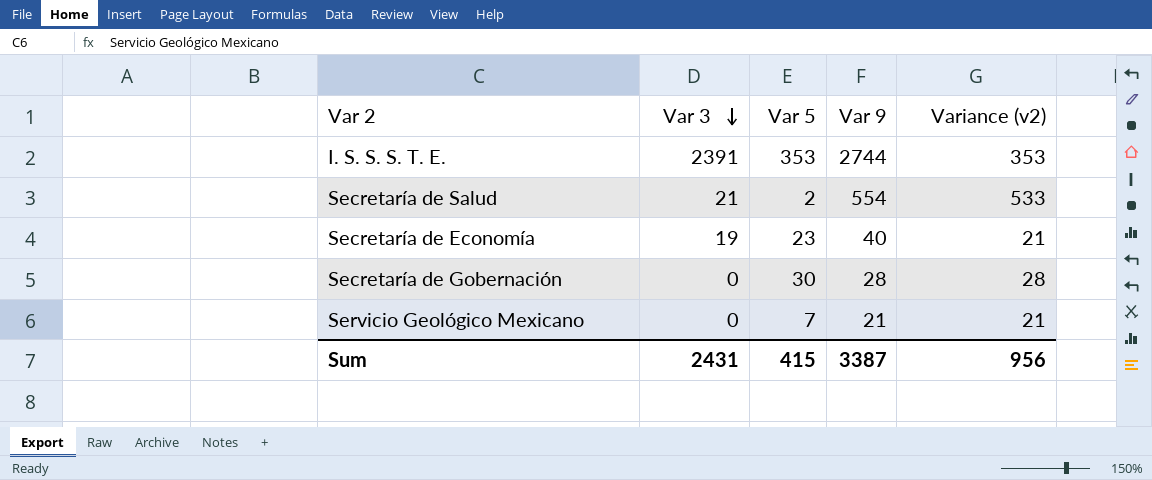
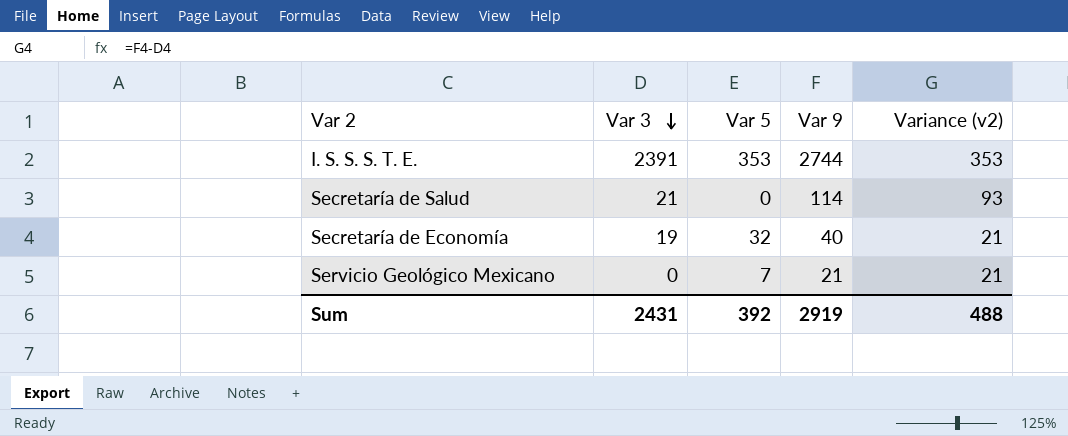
row Secretaría de Gobernación: 0 | 30 | 28 | 28 -> none
Secretaría de Salud | Var 5: 2 -> 0
Secretaría de Salud | Var 9: 554 -> 114
Secretaría de Salud | Variance (v2): 533 -> 93
Secretaría de Economía | Var 5: 23 -> 32
Sum | Var 5: 415 -> 392
Sum | Var 9: 3387 -> 2919
Sum | Variance (v2): 956 -> 488

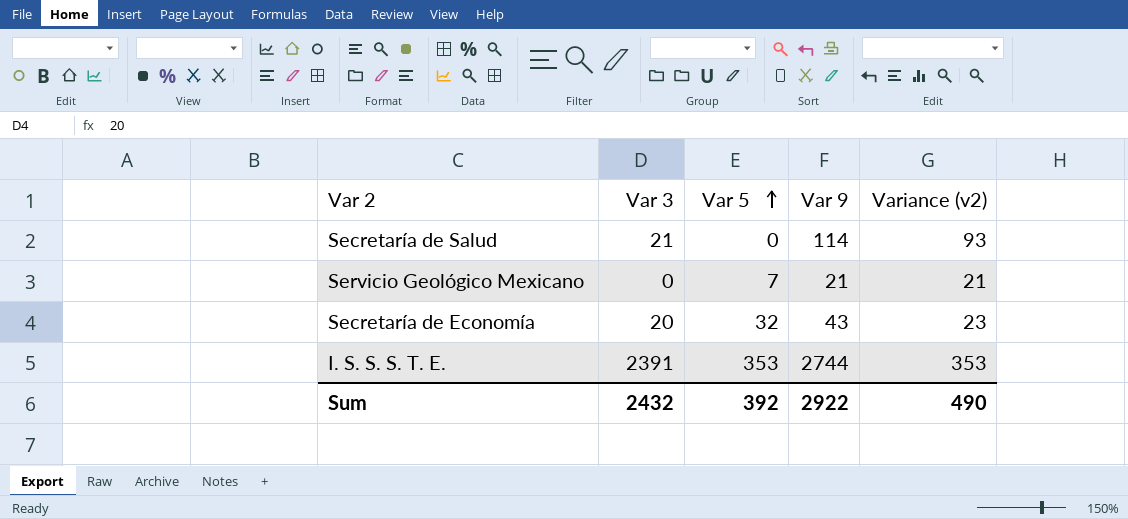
row order: Var 3 descending -> Var 5 ascending
Secretaría de Economía | Var 3: 19 -> 20
Secretaría de Economía | Var 9: 40 -> 43
Secretaría de Economía | Variance (v2): 21 -> 23
Sum | Var 3: 2431 -> 2432
Sum | Var 9: 2919 -> 2922
Sum | Variance (v2): 488 -> 490

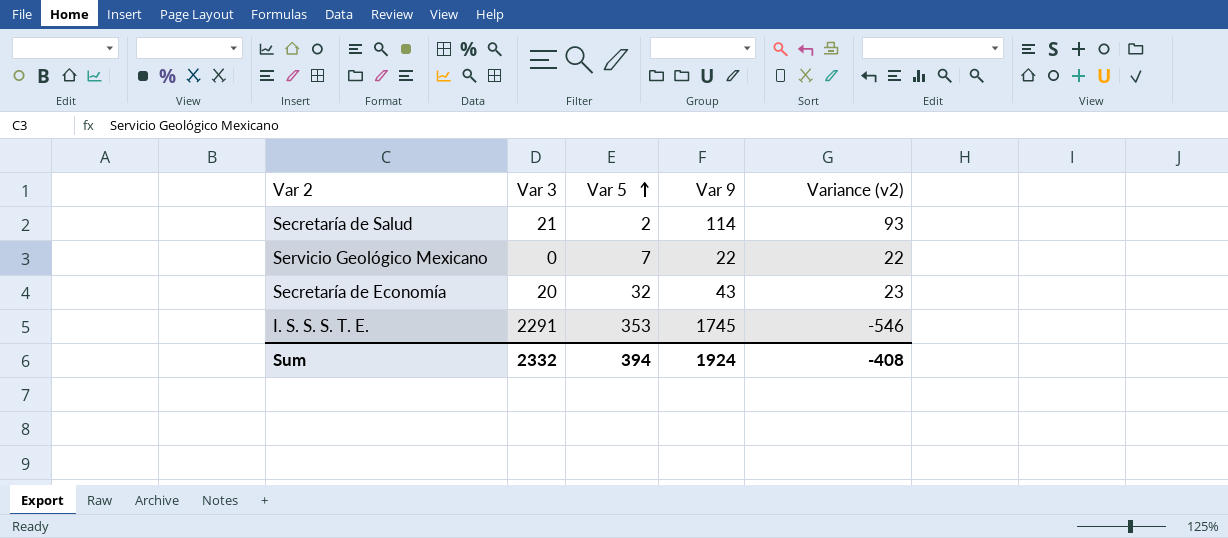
Secretaría de Salud | Var 5: 0 -> 2
Servicio Geológico Mexicano | Var 9: 21 -> 22
Servicio Geológico Mexicano | Variance (v2): 21 -> 22
I. S. S. S. T. E. | Var 3: 2391 -> 2291
I. S. S. S. T. E. | Var 9: 2744 -> 1745
I. S. S. S. T. E. | Variance (v2): 353 -> -546
Sum | Var 3: 2432 -> 2332
Sum | Var 5: 392 -> 394
Sum | Var 9: 2922 -> 1924
Sum | Variance (v2): 490 -> -408

